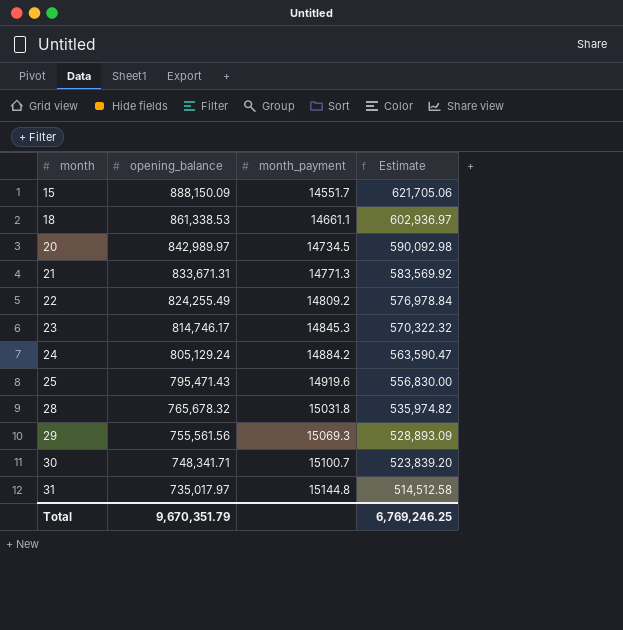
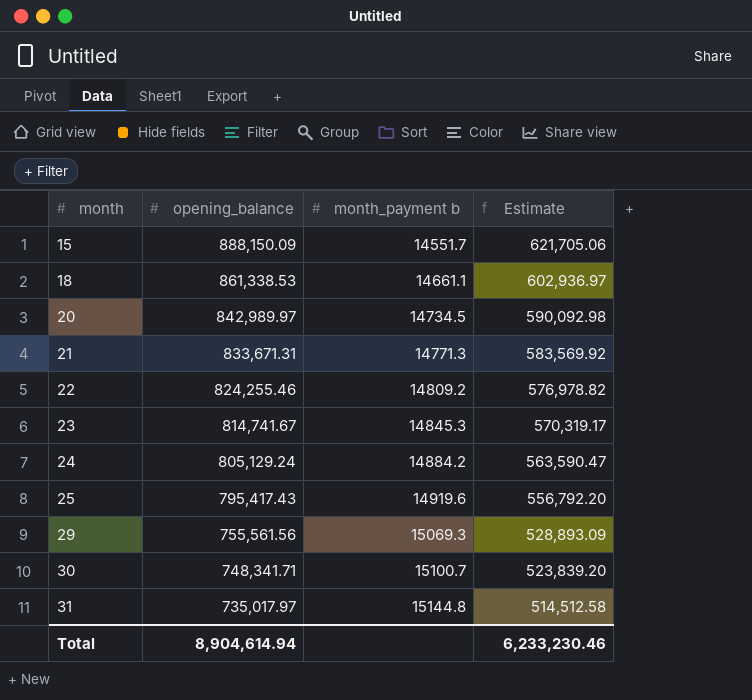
column name: month_payment -> month_payment b
row 28: 765,678.32 | 15031.8 | 535,974.82 -> none
22 | opening_balance: 824,255.49 -> 824,255.46
22 | Estimate: 576,978.84 -> 576,978.82
23 | opening_balance: 814,746.17 -> 814,741.67
23 | Estimate: 570,322.32 -> 570,319.17
25 | opening_balance: 795,471.43 -> 795,417.43
25 | Estimate: 556,830.00 -> 556,792.20
Total | opening_balance: 9,670,351.79 -> 8,904,614.94
Total | Estimate: 6,769,246.25 -> 6,233,230.46

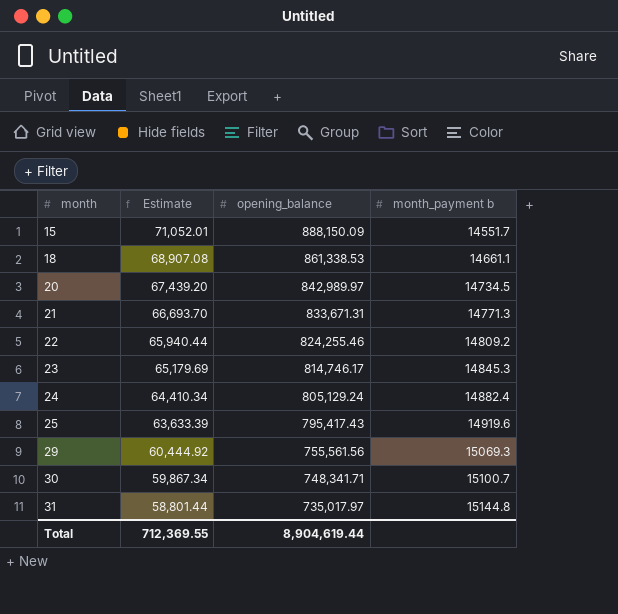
column Estimate | formula: [opening_balance] * 0.7 -> [opening_balance] * 0.08
column Estimate | position: 4 -> 2
23 | opening_balance: 814,741.67 -> 814,746.17
24 | month_payment b: 14884.2 -> 14882.4
Total | Estimate: 6,233,230.46 -> 712,369.55
Total | opening_balance: 8,904,614.94 -> 8,904,619.44

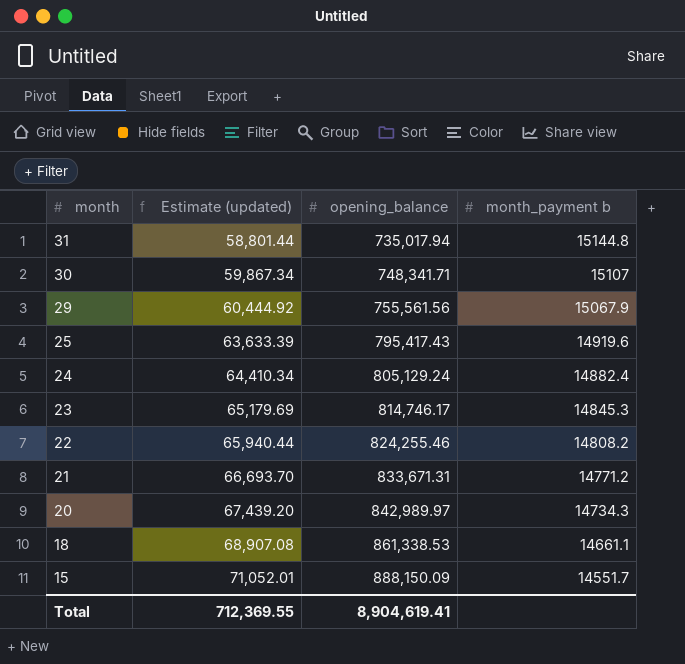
row order: month ascending -> month descending
column name: Estimate -> Estimate (updated)
31 | opening_balance: 735,017.97 -> 735,017.94
30 | month_payment b: 15100.7 -> 15107
29 | month_payment b: 15069.3 -> 15067.9
22 | month_payment b: 14809.2 -> 14808.2
21 | month_payment b: 14771.3 -> 14771.2
20 | month_payment b: 14734.5 -> 14734.3
Total | opening_balance: 8,904,619.44 -> 8,904,619.41

